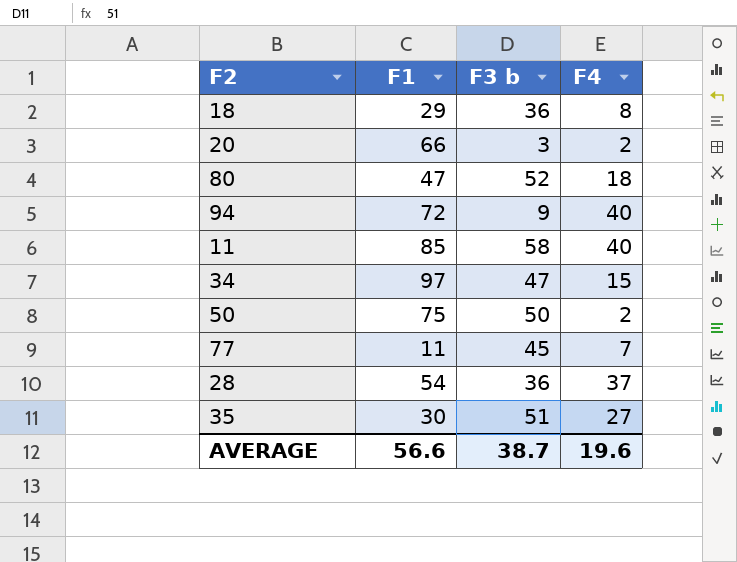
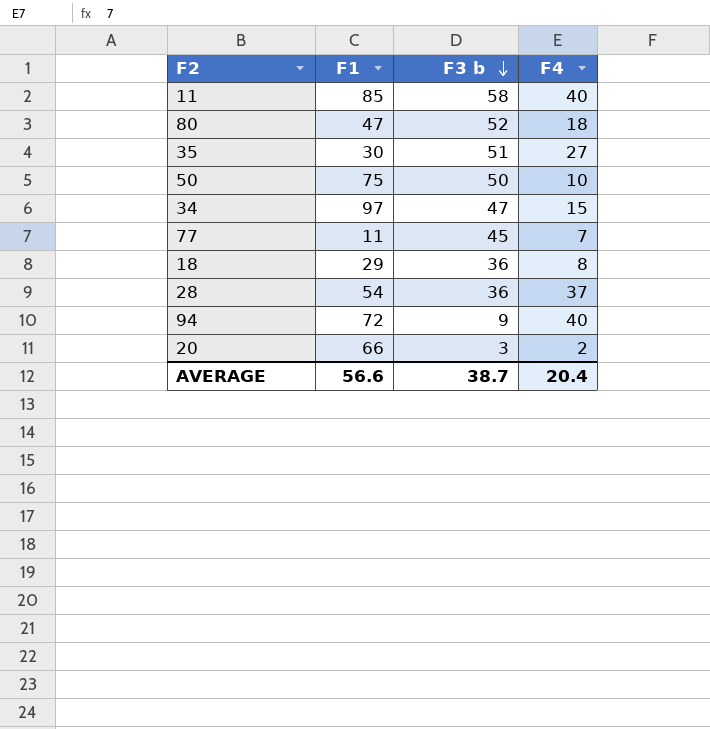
row order: none -> F3 b descending
50 | F4: 2 -> 10
AVERAGE | F4: 19.6 -> 20.4

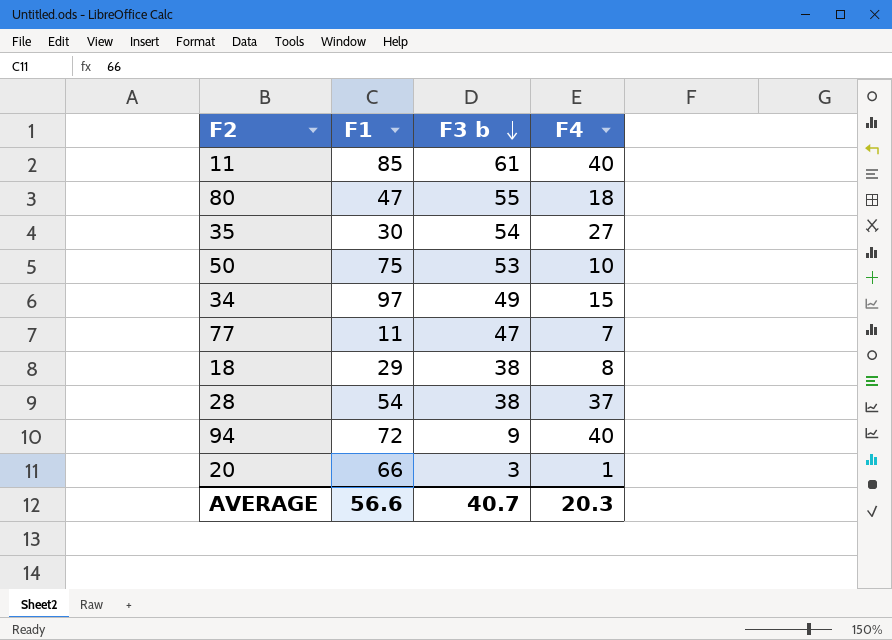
11 | F3 b: 58 -> 61
80 | F3 b: 52 -> 55
35 | F3 b: 51 -> 54
50 | F3 b: 50 -> 53
34 | F3 b: 47 -> 49
77 | F3 b: 45 -> 47
18 | F3 b: 36 -> 38
28 | F3 b: 36 -> 38
20 | F4: 2 -> 1
AVERAGE | F3 b: 38.7 -> 40.7
AVERAGE | F4: 20.4 -> 20.3

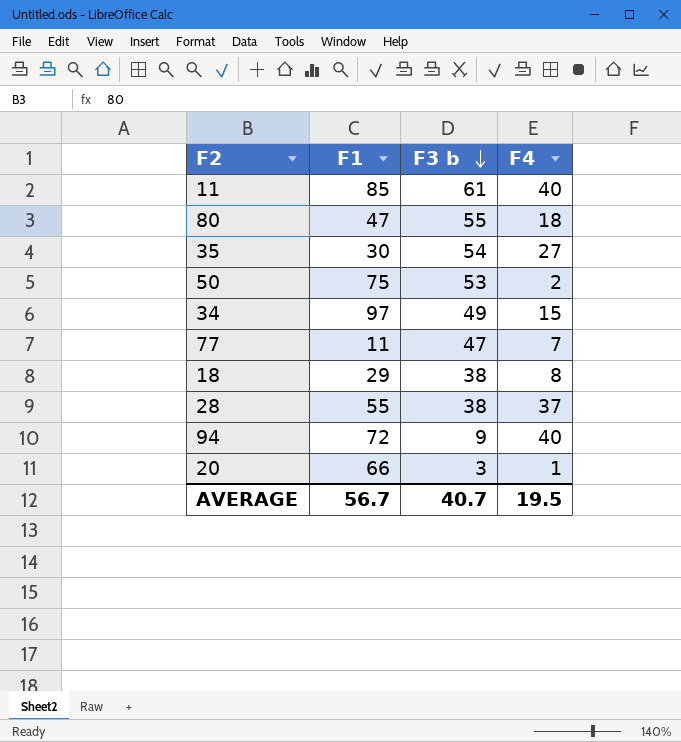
50 | F4: 10 -> 2
28 | F1: 54 -> 55
AVERAGE | F1: 56.6 -> 56.7
AVERAGE | F4: 20.3 -> 19.5

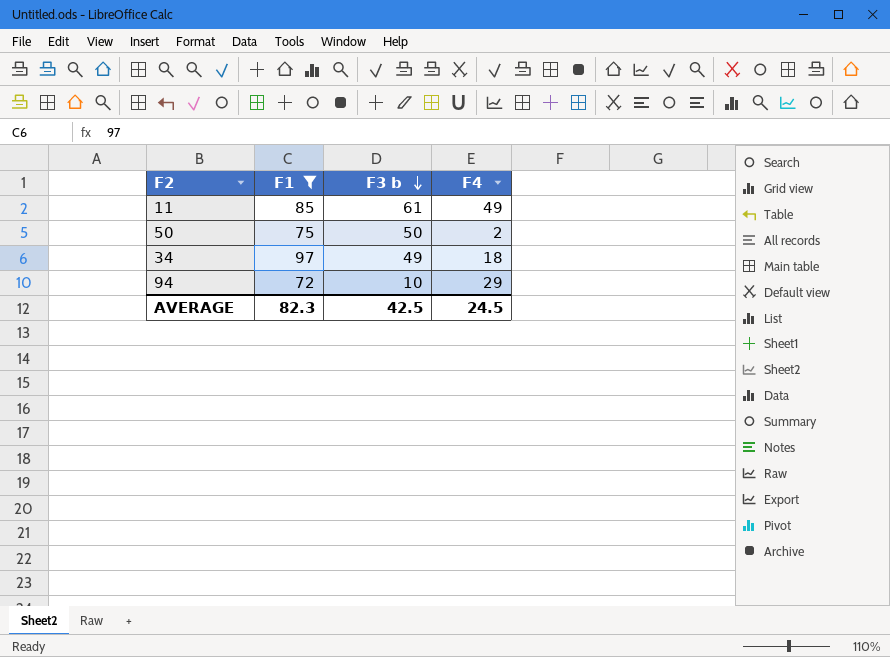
filter: none -> F1 >= 72
11 | F4: 40 -> 49
50 | F3 b: 53 -> 50
34 | F4: 15 -> 18
94 | F3 b: 9 -> 10
94 | F4: 40 -> 29
AVERAGE | F1: 56.7 -> 82.3
AVERAGE | F3 b: 40.7 -> 42.5
AVERAGE | F4: 19.5 -> 24.5

